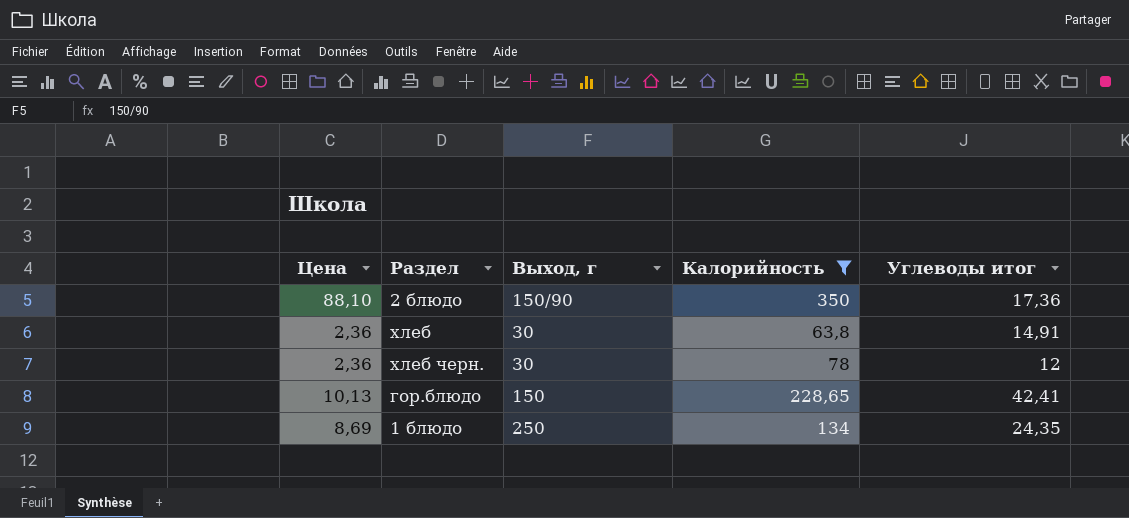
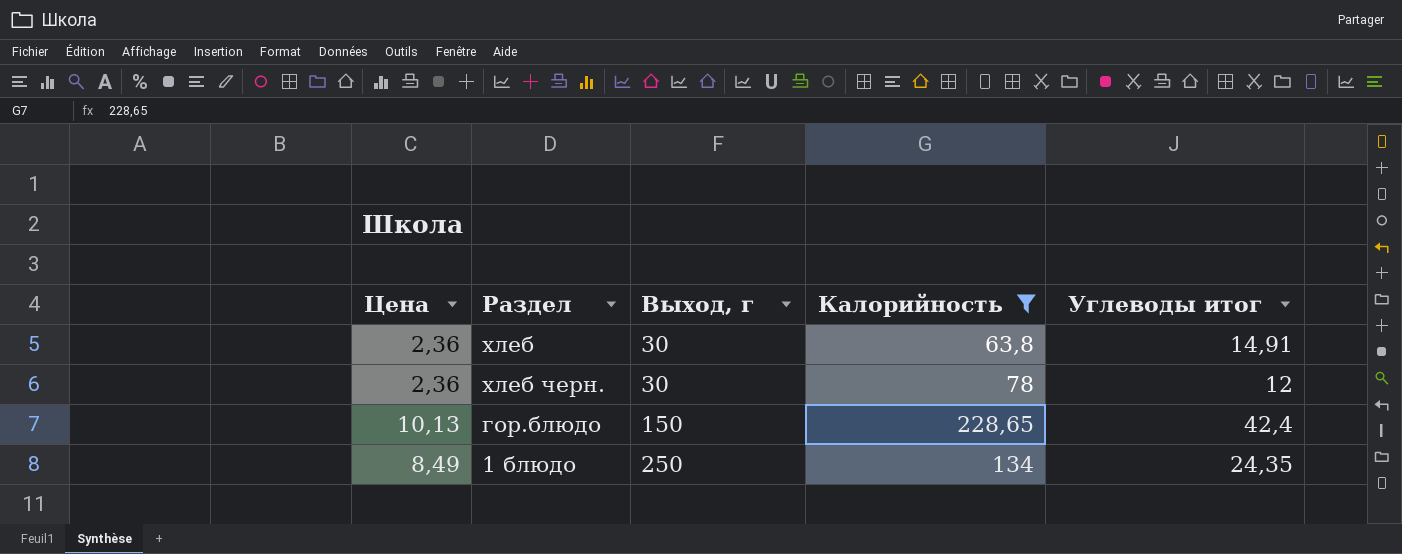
row 2 блюдо: 88,10 | 150/90 | 350 | 17,36 -> none
гор.блюдо | Углеводы итог: 42,41 -> 42,4
1 блюдо | Цена: 8,69 -> 8,49

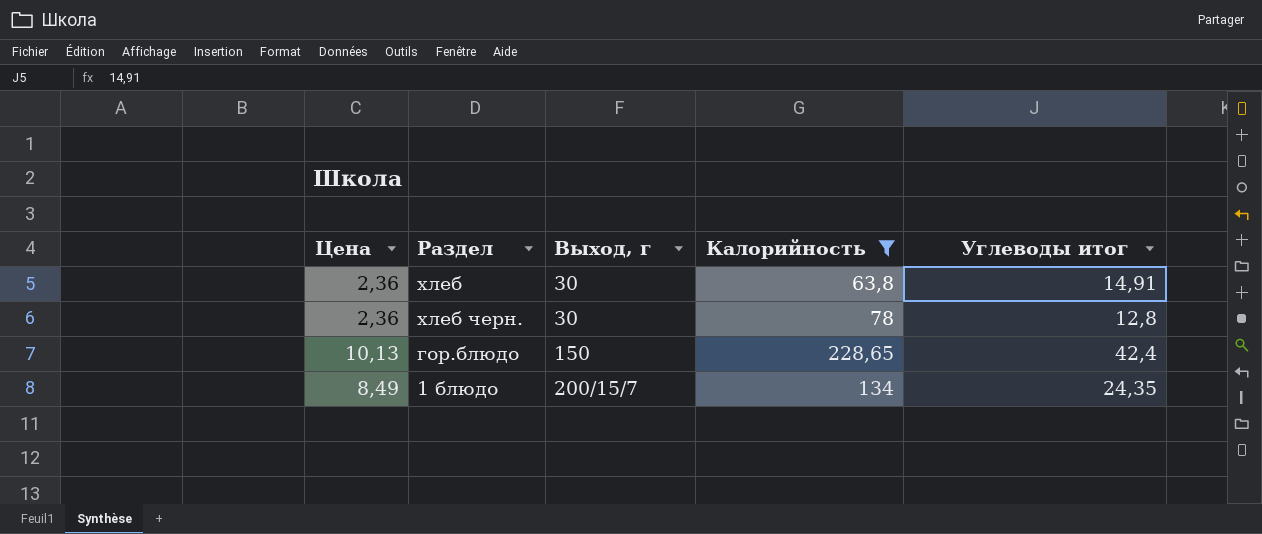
хлеб черн. | Углеводы итог: 12 -> 12,8
1 блюдо | Выход, г: 250 -> 200/15/7

